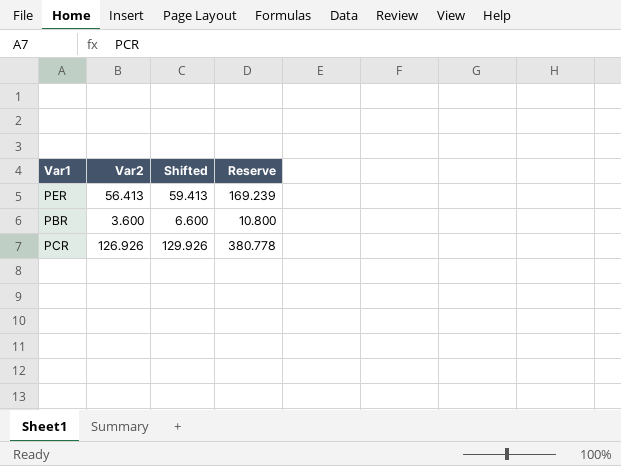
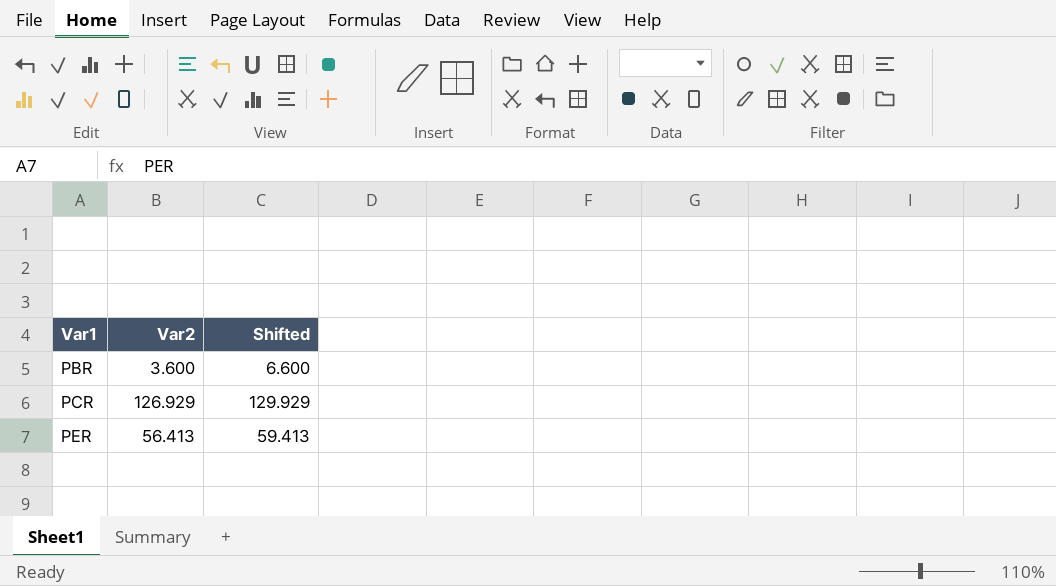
row order: none -> Var1 ascending
column Reserve | formula: [Var2] * 3 -> none
PCR | Var2: 126.926 -> 126.929
PCR | Shifted: 129.926 -> 129.929

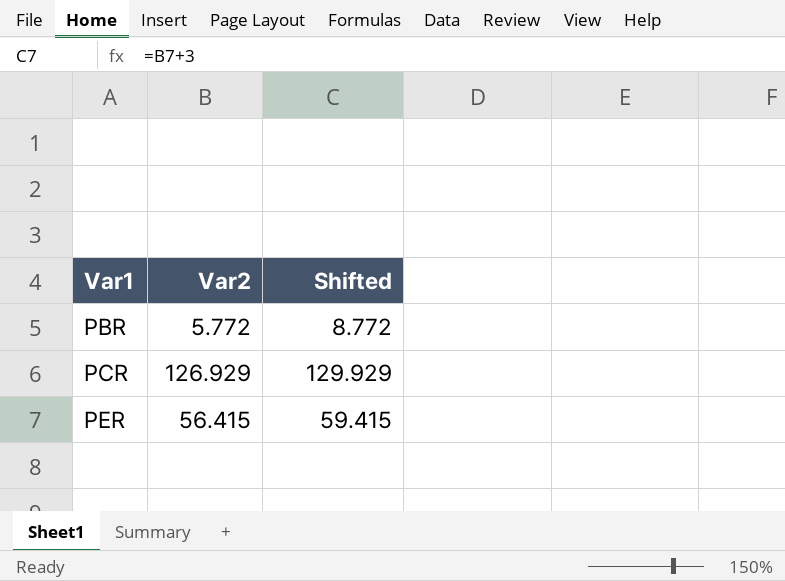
PBR | Var2: 3.600 -> 5.772
PBR | Shifted: 6.600 -> 8.772
PER | Var2: 56.413 -> 56.415
PER | Shifted: 59.413 -> 59.415

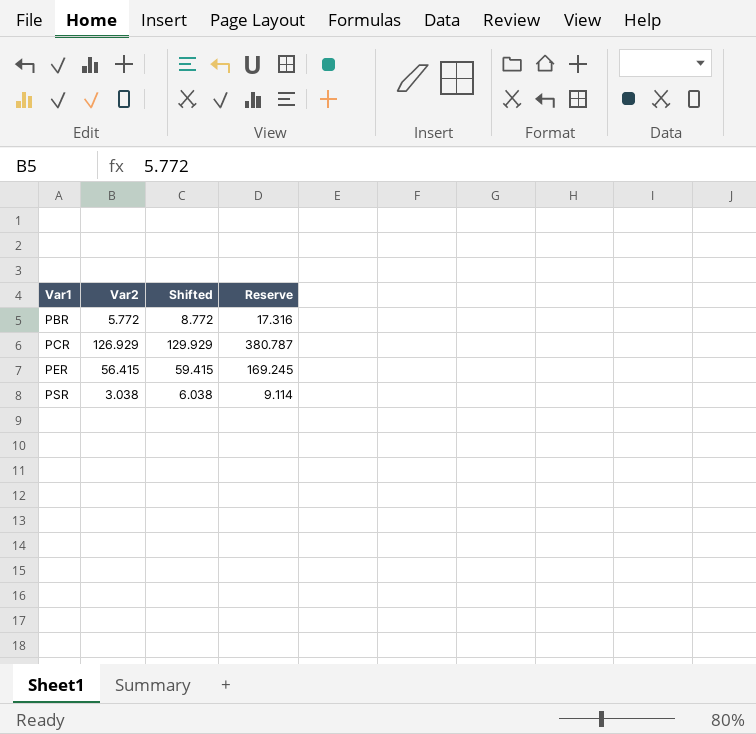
column Reserve | formula: none -> [Var2] * 3
row PSR: none -> 3.038 | 6.038 | 9.114

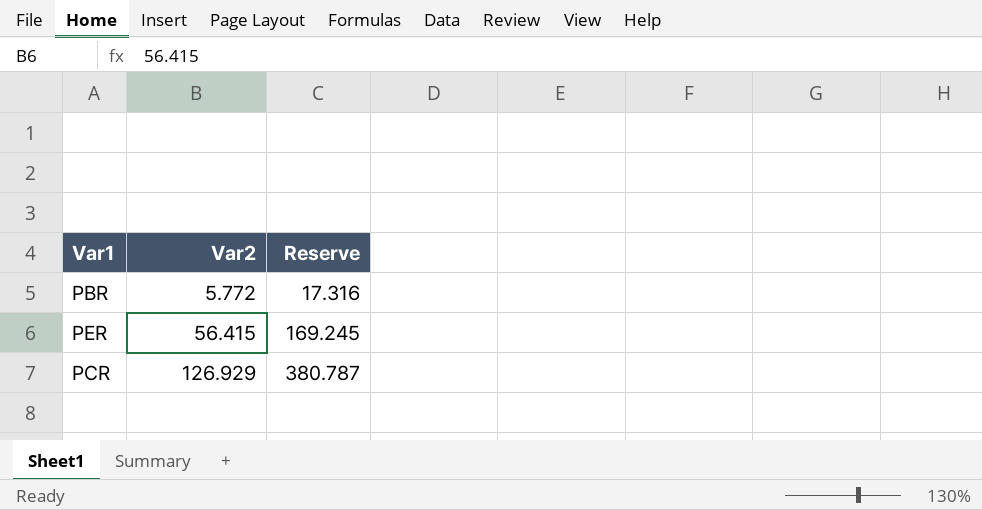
row order: Var1 ascending -> Var2 ascending
column Shifted | formula: [Var2] + 3 -> none
row PSR: 3.038 | 6.038 | 9.114 -> none

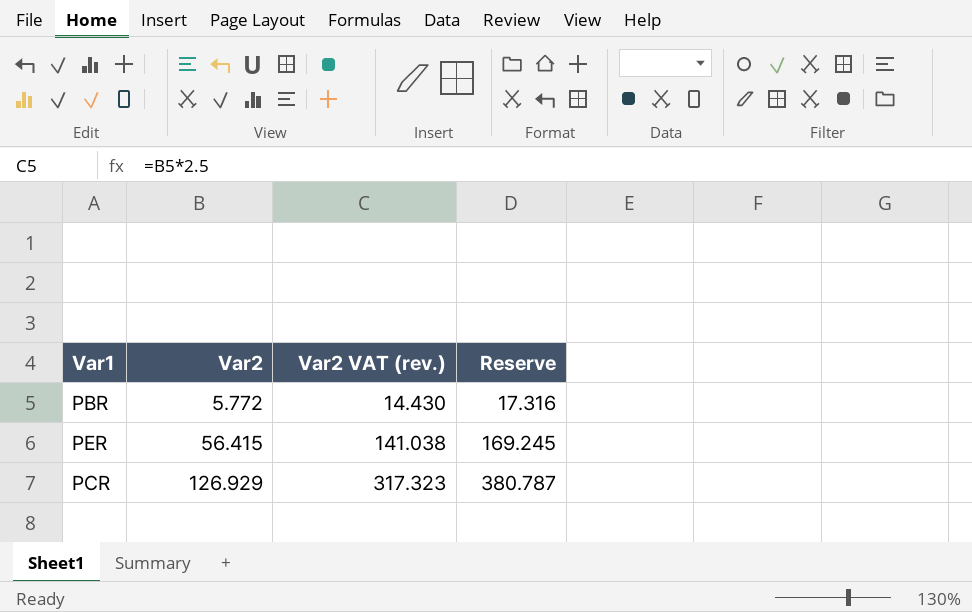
column Var2 VAT (rev.) | formula: none -> [Var2] * 2.5

